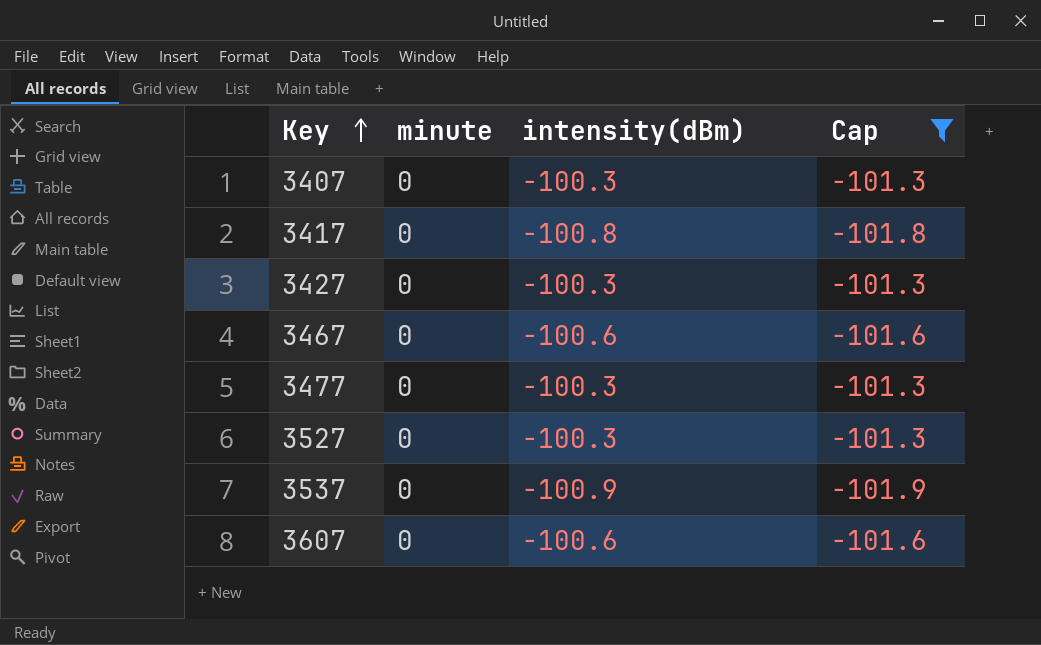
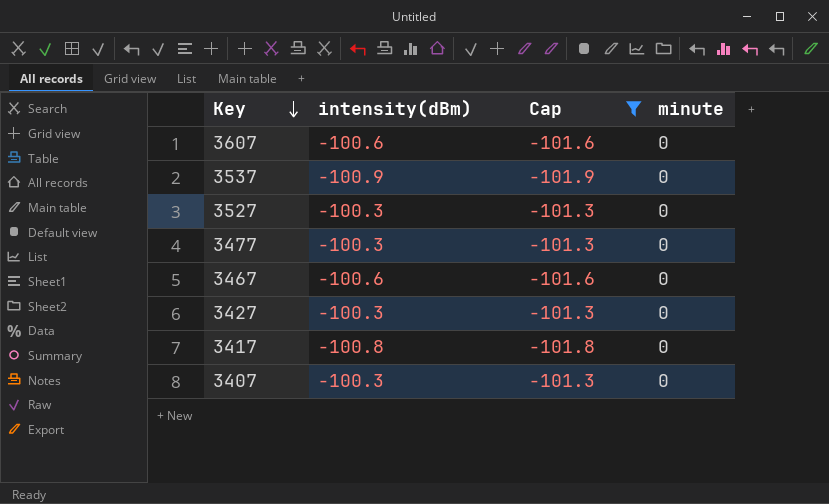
row order: Key ascending -> Key descending
column minute | position: 2 -> 4

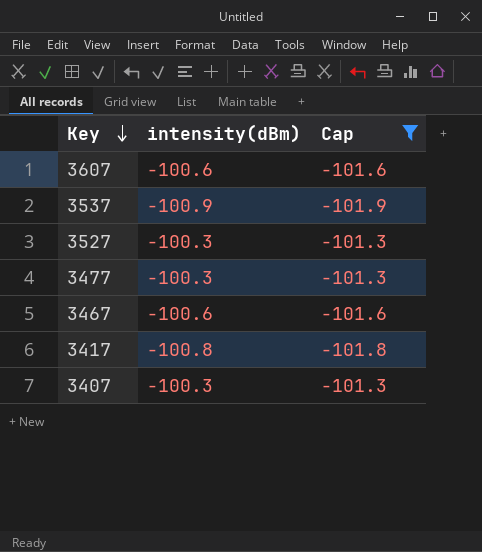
column minute | position: 4 -> none
row 3427: -100.3 | -101.3 | 0 -> none

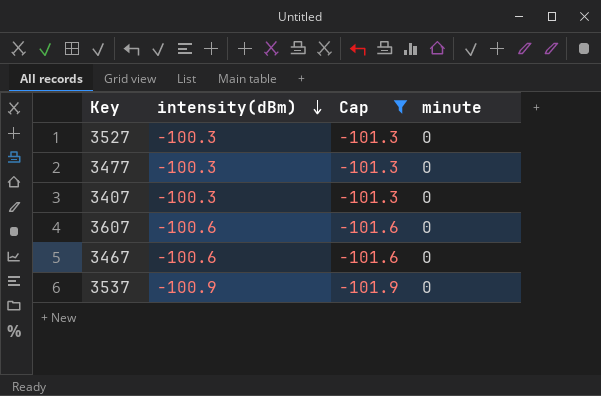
row order: Key descending -> intensity(dBm) descending
column minute | position: none -> 4
row 3417: -100.8 | -101.8 -> none

